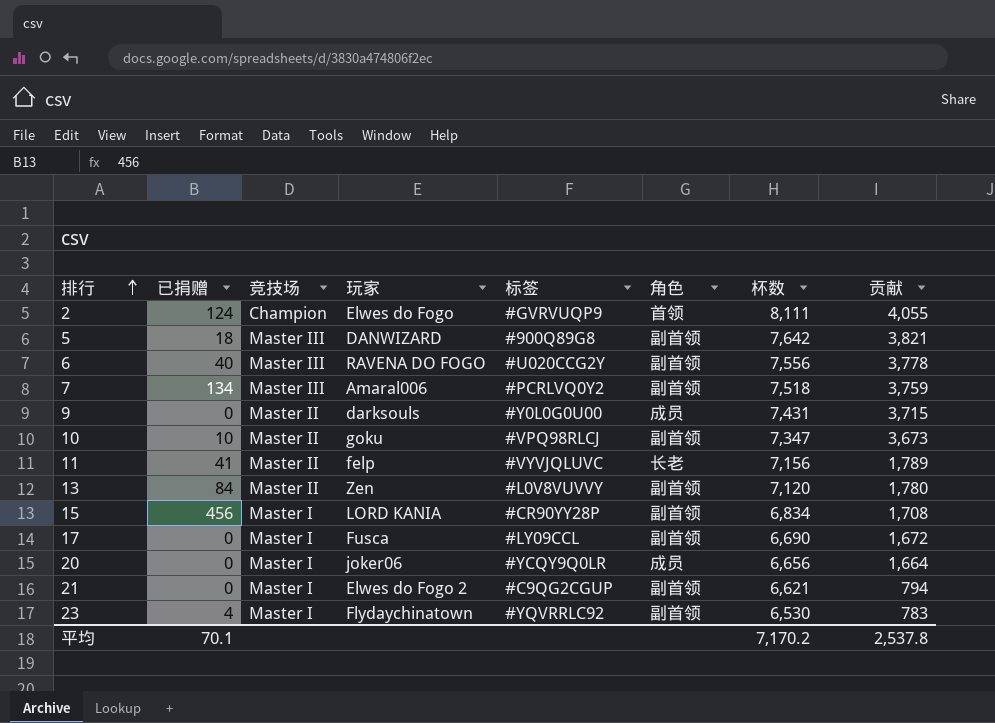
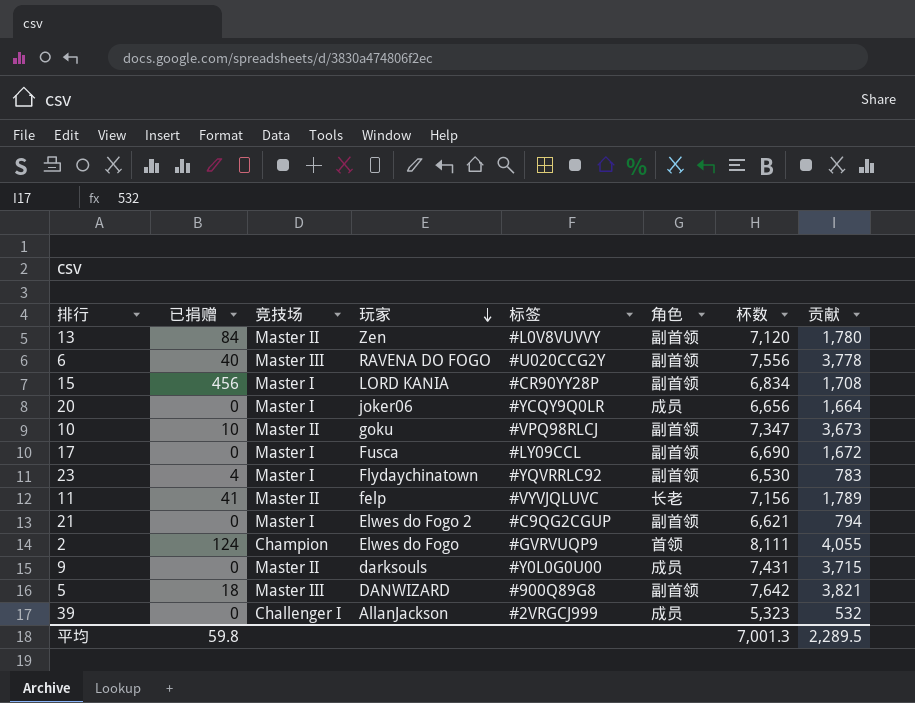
row order: 排行 ascending -> 玩家 descending
row 7: 134 | Master III | Amaral006 | #PCRLVQ0Y2 | 副首领 | 7,518 | 3,759 -> none
row 39: none -> 0 | Challenger I | AllanJackson | #2VRGCJ999 | 成员 | 5,323 | 532
平均 | 已捐赠: 70.1 -> 59.8
平均 | 杯数: 7,170.2 -> 7,001.3
平均 | 贡献: 2,537.8 -> 2,289.5

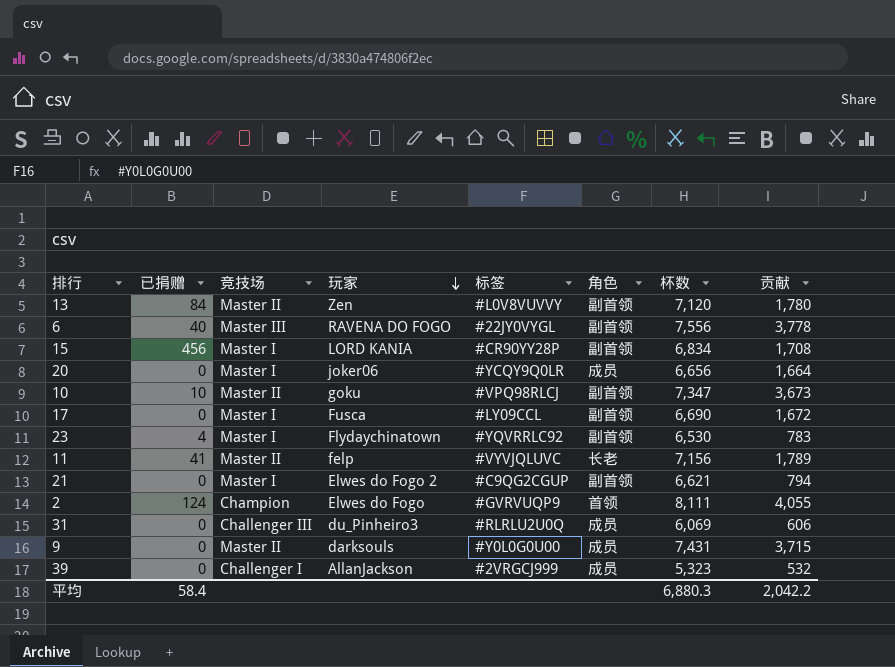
row 5: 18 | Master III | DANWIZARD | #900Q89G8 | 副首领 | 7,642 | 3,821 -> none
6 | 标签: #U020CCG2Y -> #22JY0VYGL
row 31: none -> 0 | Challenger III | du_Pinheiro3 | #RLRLU2U0Q | 成员 | 6,069 | 606
平均 | 已捐赠: 59.8 -> 58.4
平均 | 杯数: 7,001.3 -> 6,880.3
平均 | 贡献: 2,289.5 -> 2,042.2

